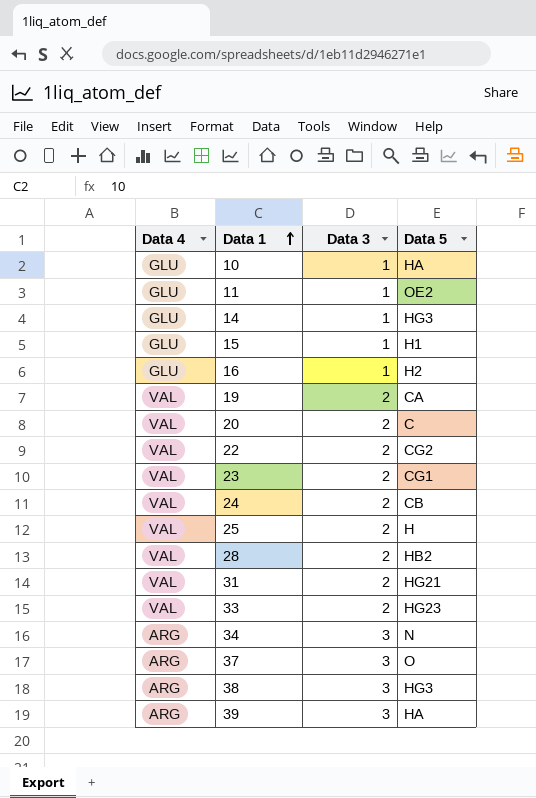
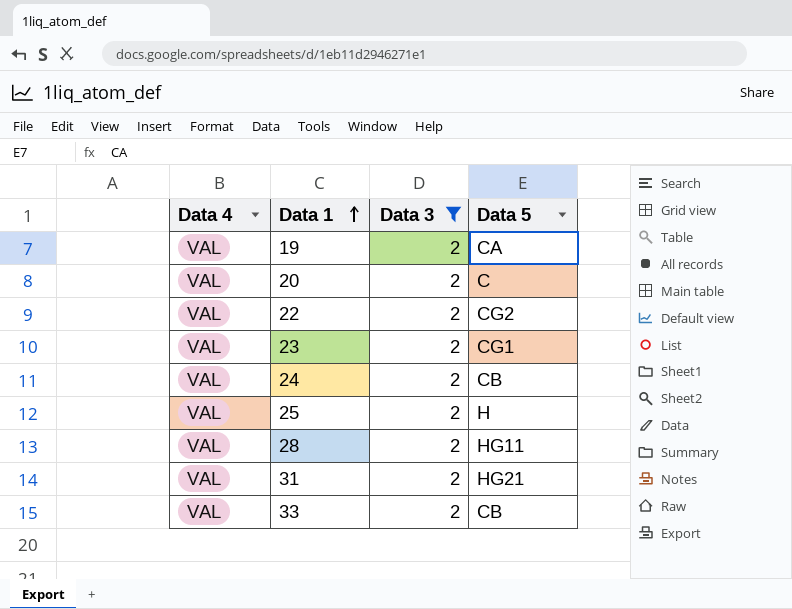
filter: none -> Data 3 = 2
28 | Data 5: HB2 -> HG11
33 | Data 5: HG23 -> CB

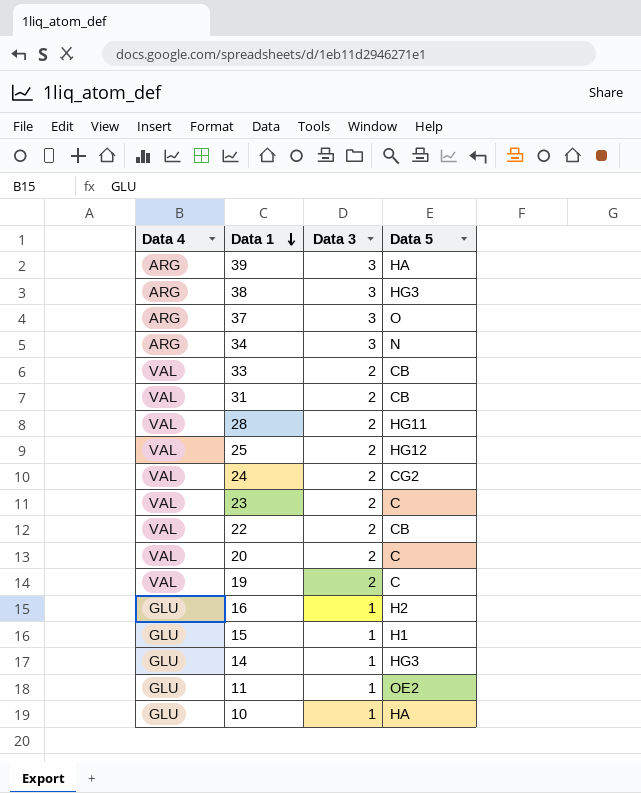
filter: Data 3 = 2 -> none
row order: Data 1 ascending -> Data 1 descending
31 | Data 5: HG21 -> CB
25 | Data 5: H -> HG12
24 | Data 5: CB -> CG2
23 | Data 5: CG1 -> C
22 | Data 5: CG2 -> CB
19 | Data 5: CA -> C

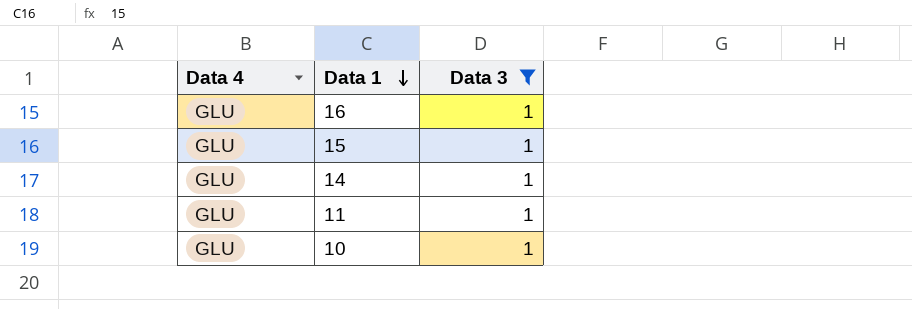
filter: none -> Data 3 = 1
column Data 5 | position: 4 -> none

